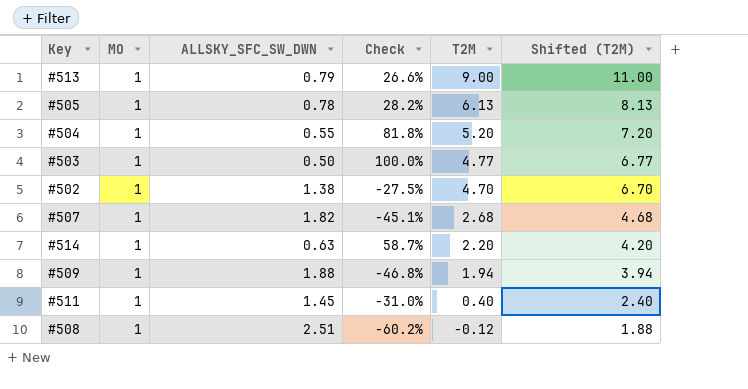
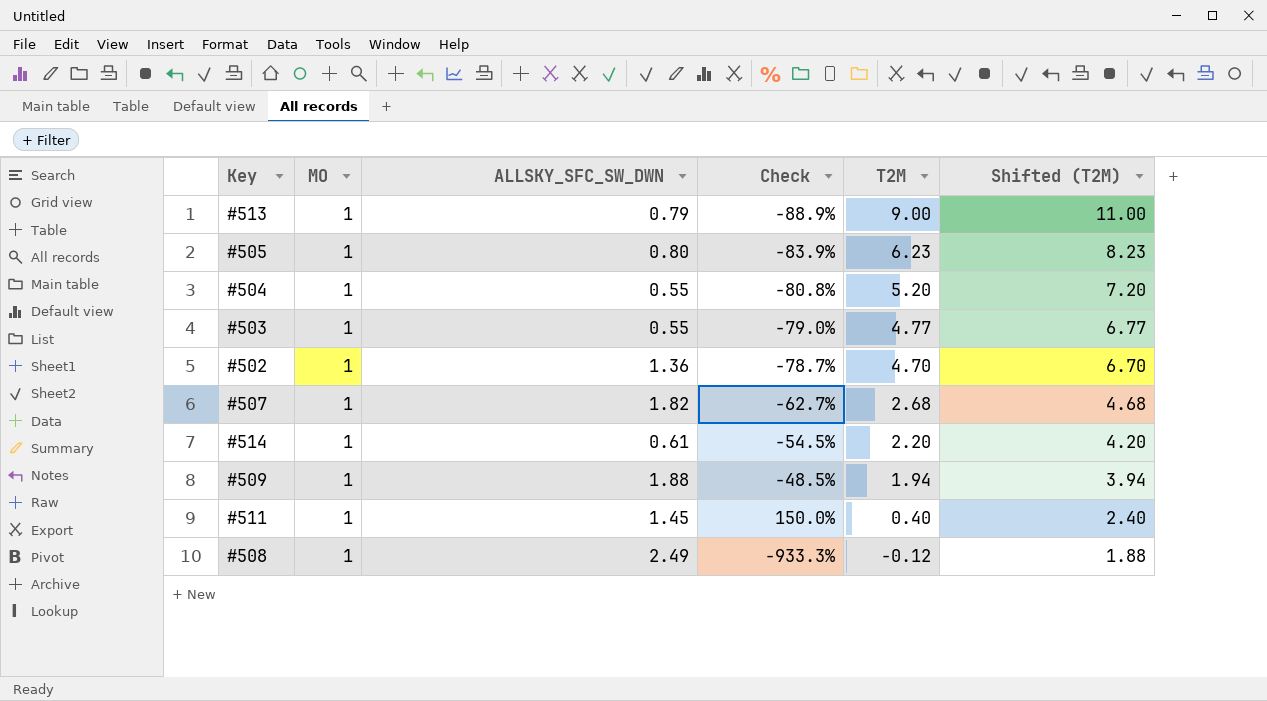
column Check | formula: ([MO] - [ALLSKY_SFC_SW_DWN]) / [ALLSKY_SFC_SW_DWN] -> ([MO] - [T2M]) / [T2M]
#505 | ALLSKY_SFC_SW_DWN: 0.78 -> 0.80
#505 | T2M: 6.13 -> 6.23
#505 | Shifted (T2M): 8.13 -> 8.23
#503 | ALLSKY_SFC_SW_DWN: 0.50 -> 0.55
#502 | ALLSKY_SFC_SW_DWN: 1.38 -> 1.36
#514 | ALLSKY_SFC_SW_DWN: 0.63 -> 0.61
#508 | ALLSKY_SFC_SW_DWN: 2.51 -> 2.49

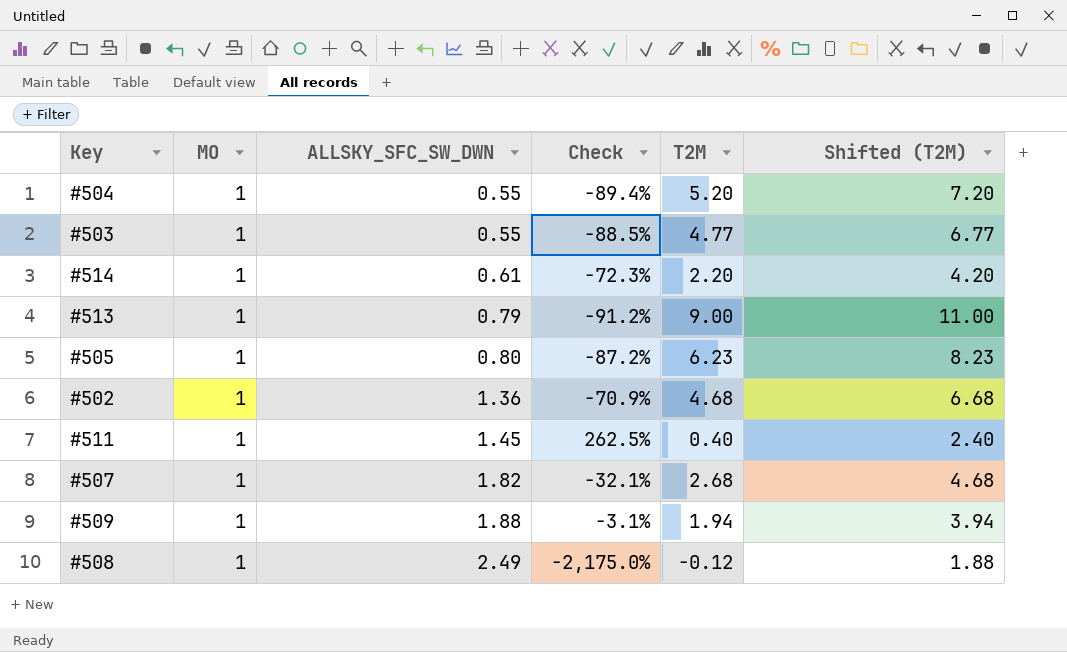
row order: T2M descending -> ALLSKY_SFC_SW_DWN ascending
column Check | formula: ([MO] - [T2M]) / [T2M] -> ([ALLSKY_SFC_SW_DWN] - [T2M]) / [T2M]
#502 | T2M: 4.70 -> 4.68
#502 | Shifted (T2M): 6.70 -> 6.68

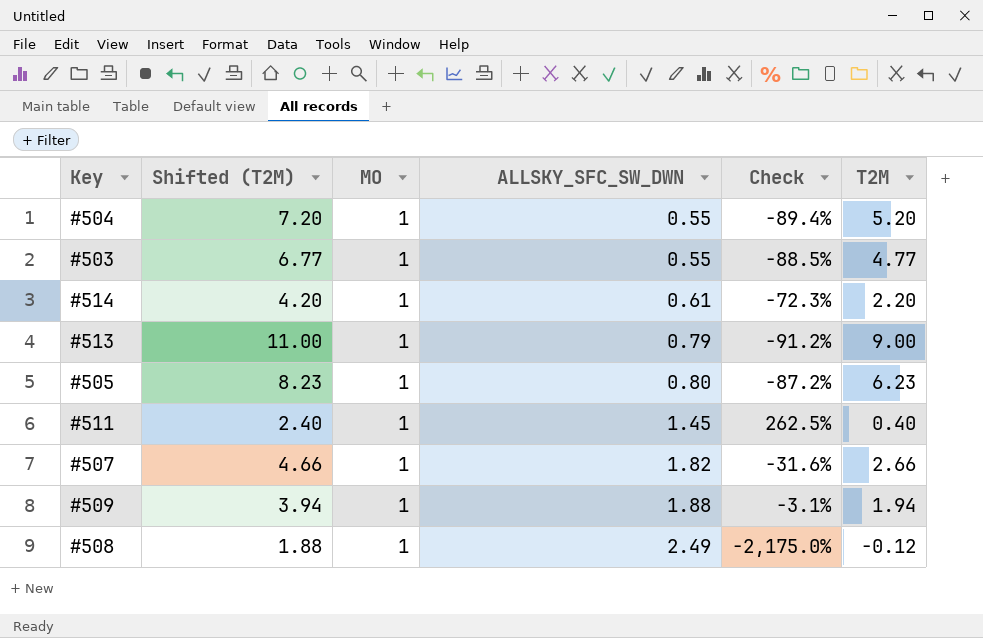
column Shifted (T2M) | position: 6 -> 2
row #502: 1 | 1.36 | -70.9% | 4.68 | 6.68 -> none
#507 | Shifted (T2M): 4.68 -> 4.66
#507 | Check: -32.1% -> -31.6%
#507 | T2M: 2.68 -> 2.66

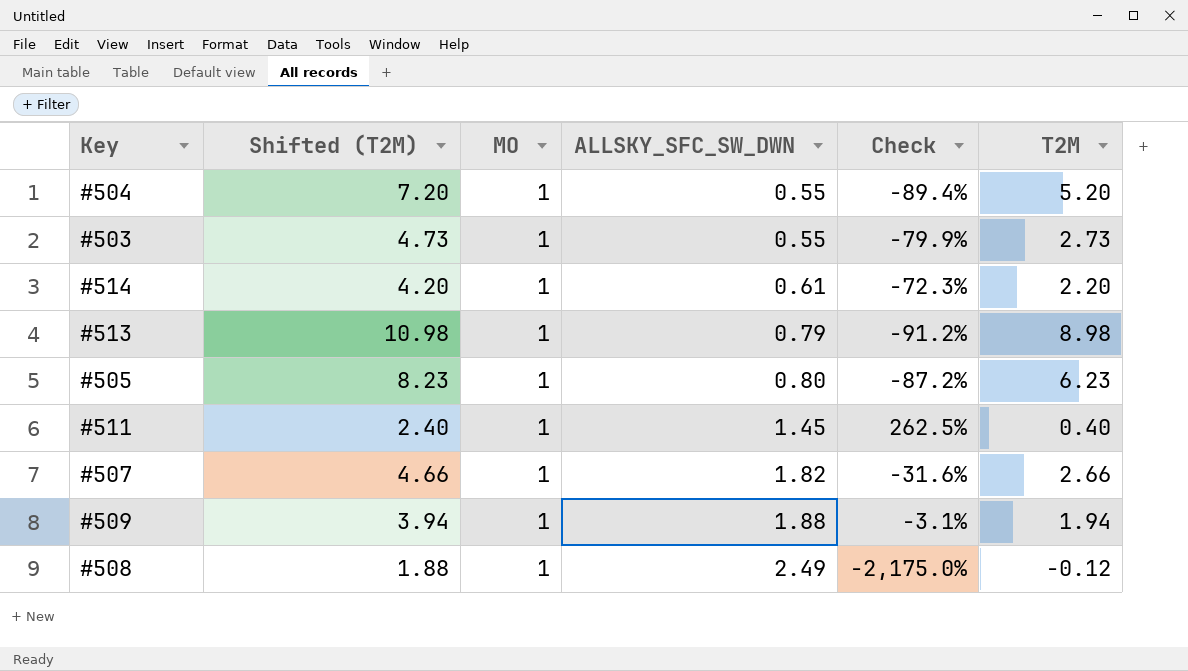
#503 | Shifted (T2M): 6.77 -> 4.73
#503 | Check: -88.5% -> -79.9%
#503 | T2M: 4.77 -> 2.73
#513 | Shifted (T2M): 11.00 -> 10.98
#513 | T2M: 9.00 -> 8.98

